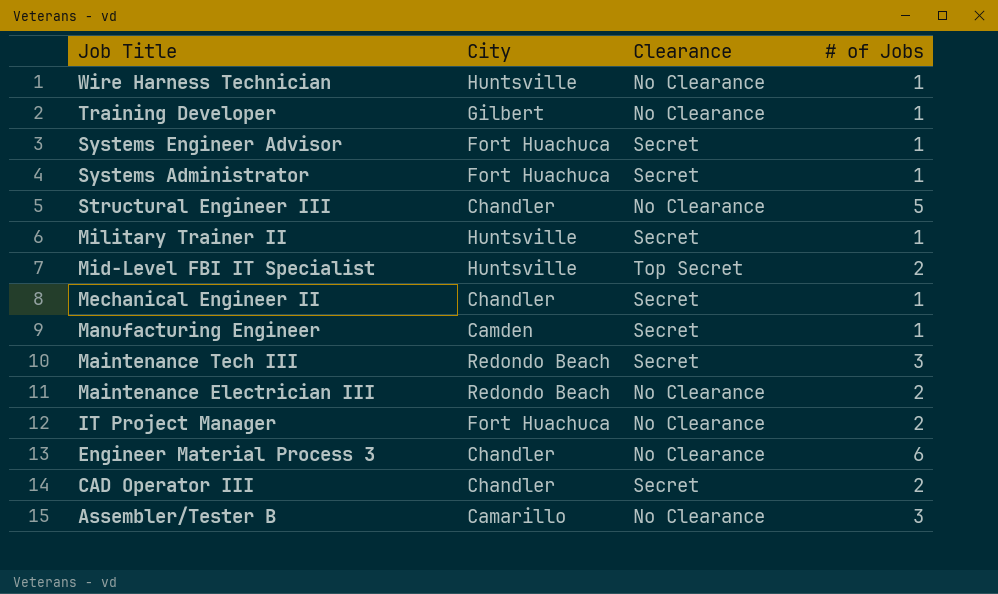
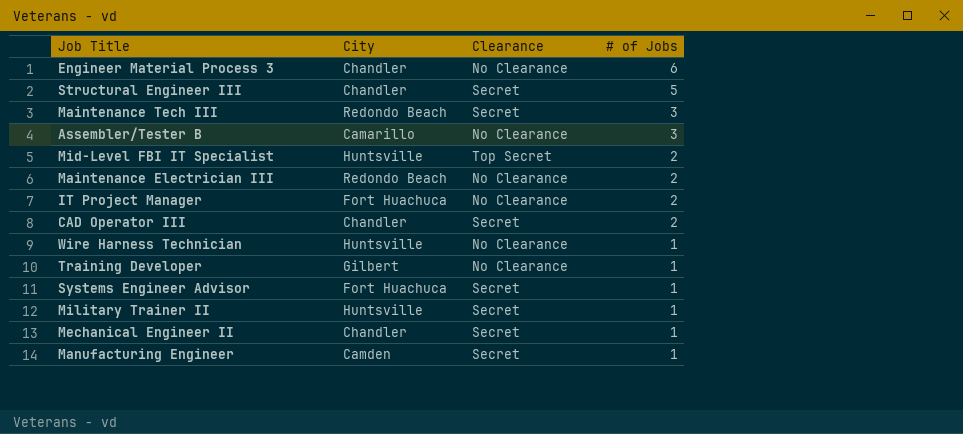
row order: Job Title descending -> # of Jobs descending
row Systems Administrator: Fort Huachuca | Secret | 1 -> none
Structural Engineer III | Clearance: No Clearance -> Secret

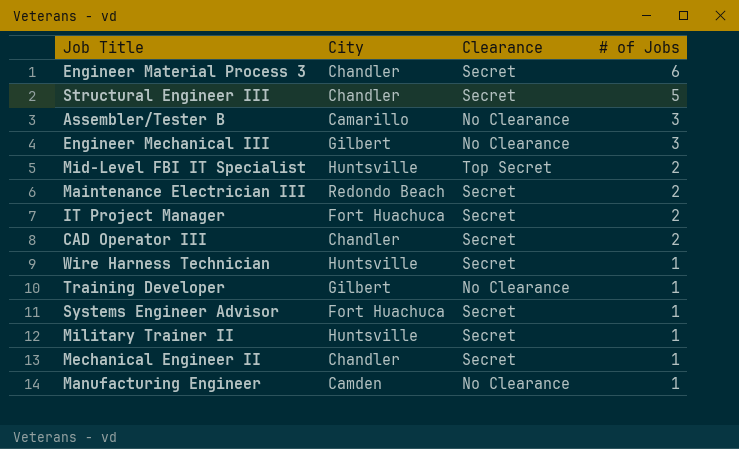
row Maintenance Tech III: Redondo Beach | Secret | 3 -> none
Engineer Material Process 3 | Clearance: No Clearance -> Secret
row Engineer Mechanical III: none -> Gilbert | No Clearance | 3
Maintenance Electrician III | Clearance: No Clearance -> Secret
IT Project Manager | Clearance: No Clearance -> Secret
Wire Harness Technician | Clearance: No Clearance -> Secret
Manufacturing Engineer | Clearance: Secret -> No Clearance

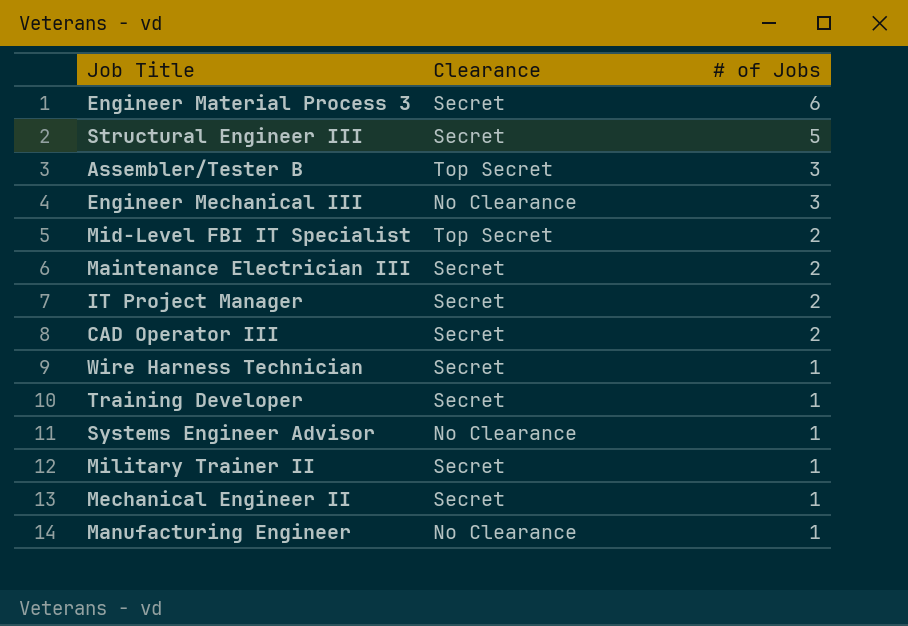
column City | position: 2 -> none
Assembler/Tester B | Clearance: No Clearance -> Top Secret
Training Developer | Clearance: No Clearance -> Secret
Systems Engineer Advisor | Clearance: Secret -> No Clearance

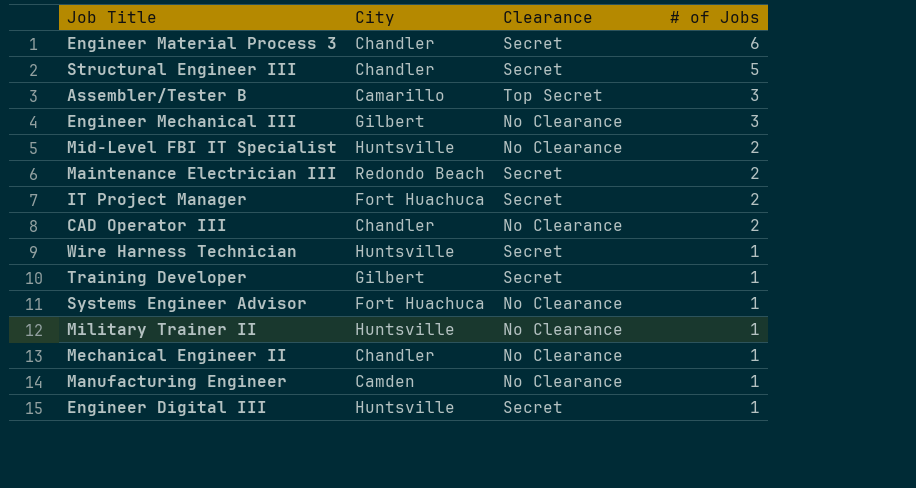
column City | position: none -> 2
Mid-Level FBI IT Specialist | Clearance: Top Secret -> No Clearance
CAD Operator III | Clearance: Secret -> No Clearance
Military Trainer II | Clearance: Secret -> No Clearance
Mechanical Engineer II | Clearance: Secret -> No Clearance
row Engineer Digital III: none -> Huntsville | Secret | 1

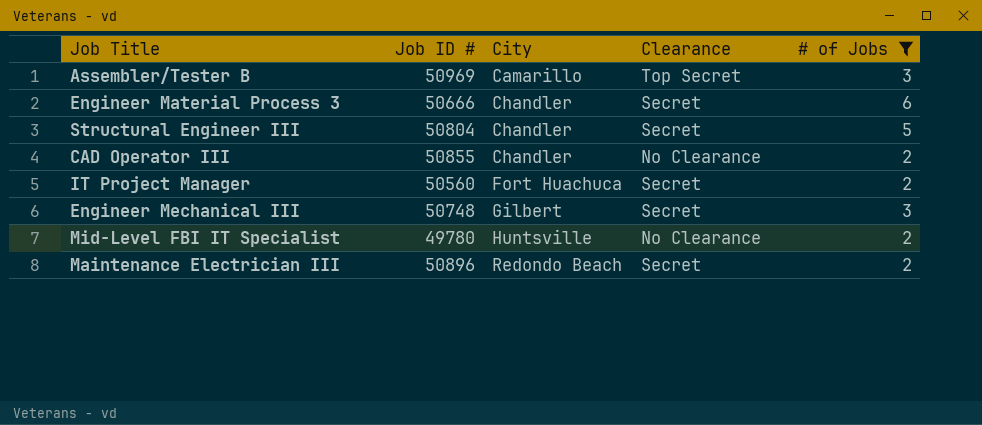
filter: none -> # of Jobs != 1
row order: # of Jobs descending -> City ascending
column Job ID # | position: none -> 2
Engineer Mechanical III | Clearance: No Clearance -> Secret

